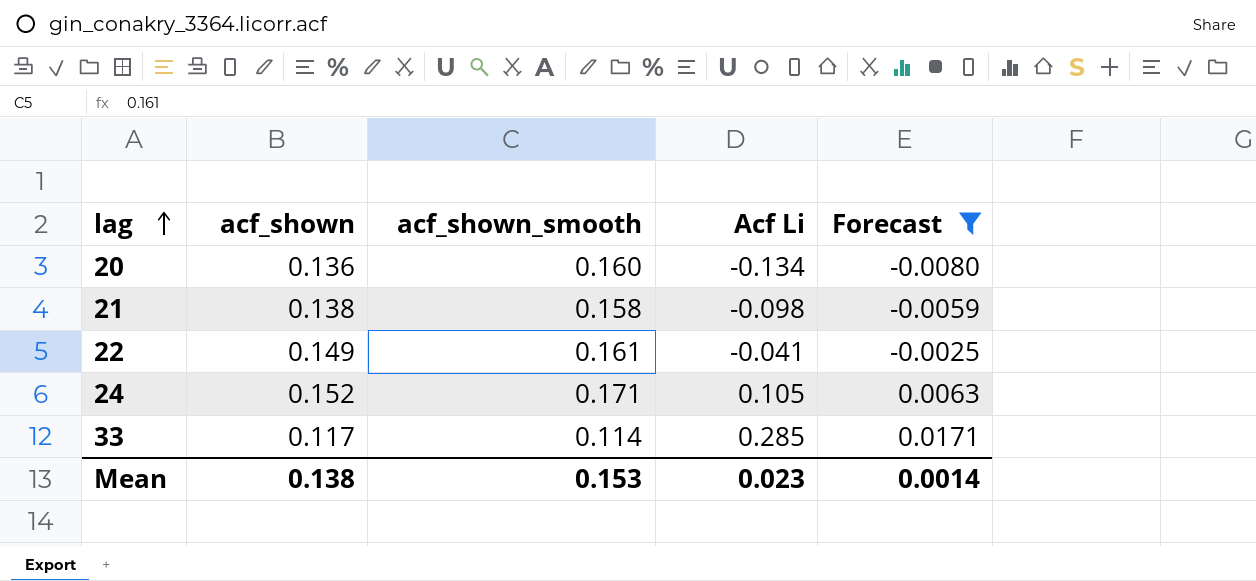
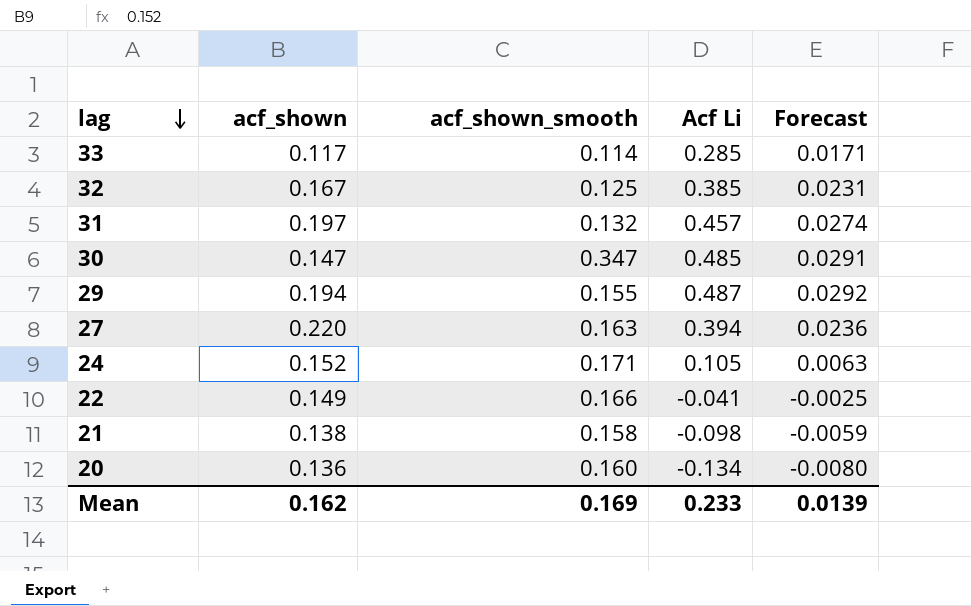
filter: Forecast <= 0.0171 -> none
row order: lag ascending -> lag descending
22 | acf_shown_smooth: 0.161 -> 0.166
Mean | acf_shown: 0.138 -> 0.162
Mean | acf_shown_smooth: 0.153 -> 0.169
Mean | Acf Li: 0.023 -> 0.233
Mean | Forecast: 0.0014 -> 0.0139

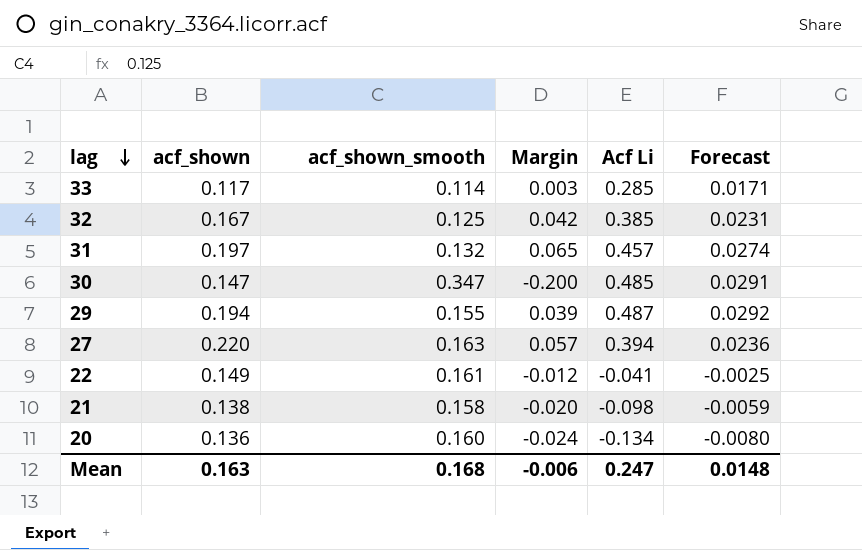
column Margin | formula: none -> [acf_shown] - [acf_shown_smooth]
row 24: 0.152 | 0.171 | 0.105 | 0.0063 -> none
22 | acf_shown_smooth: 0.166 -> 0.161
Mean | acf_shown: 0.162 -> 0.163
Mean | acf_shown_smooth: 0.169 -> 0.168
Mean | Acf Li: 0.233 -> 0.247
Mean | Forecast: 0.0139 -> 0.0148

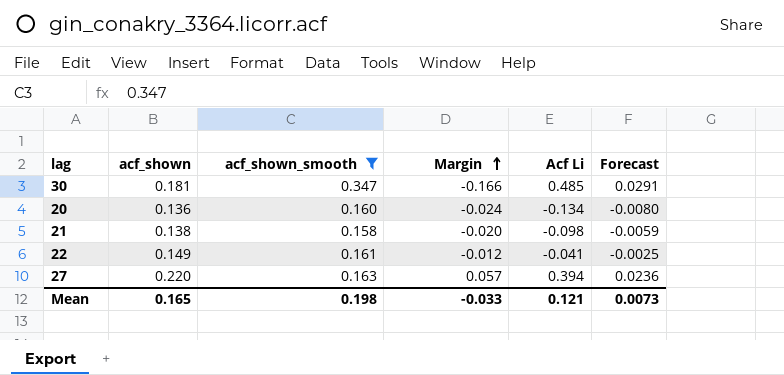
filter: none -> acf_shown_smooth >= 0.158
row order: lag descending -> Margin ascending
30 | acf_shown: 0.147 -> 0.181
30 | Margin: -0.200 -> -0.166
Mean | acf_shown: 0.163 -> 0.165
Mean | acf_shown_smooth: 0.168 -> 0.198
Mean | Margin: -0.006 -> -0.033
Mean | Acf Li: 0.247 -> 0.121
Mean | Forecast: 0.0148 -> 0.0073

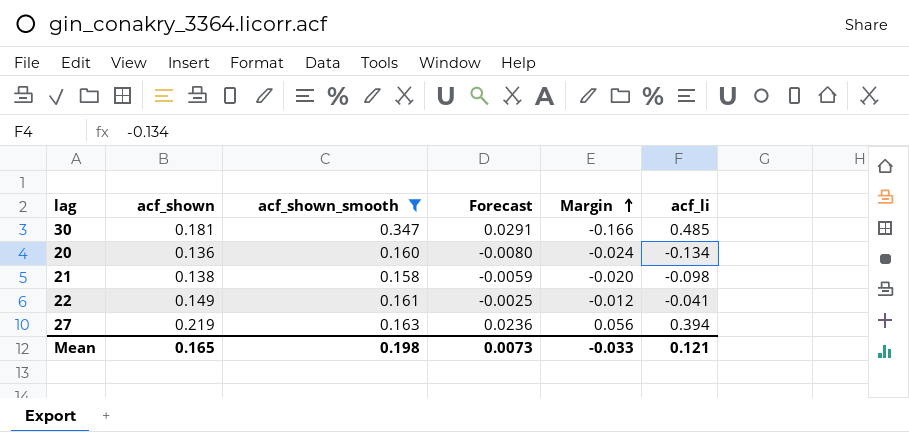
column Forecast | position: 6 -> 4
column name: Acf Li -> acf_li
27 | acf_shown: 0.220 -> 0.219
27 | Margin: 0.057 -> 0.056

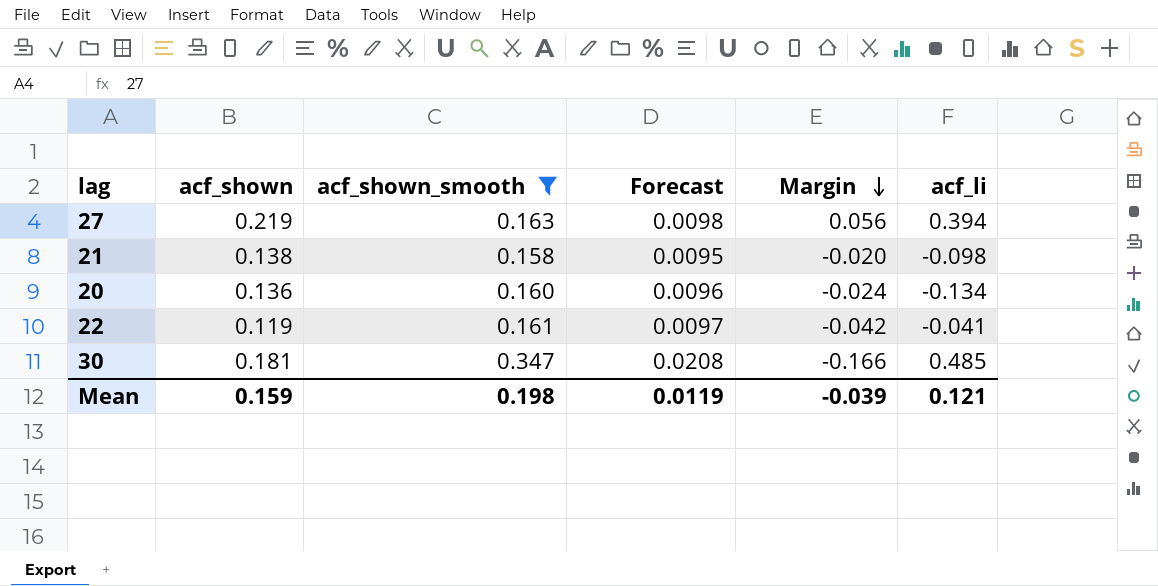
row order: Margin ascending -> Margin descending
column Forecast | formula: [acf_li] * 0.06 -> [acf_shown_smooth] * 0.06
22 | acf_shown: 0.149 -> 0.119
22 | Margin: -0.012 -> -0.042
Mean | acf_shown: 0.165 -> 0.159
Mean | Forecast: 0.0073 -> 0.0119
Mean | Margin: -0.033 -> -0.039

